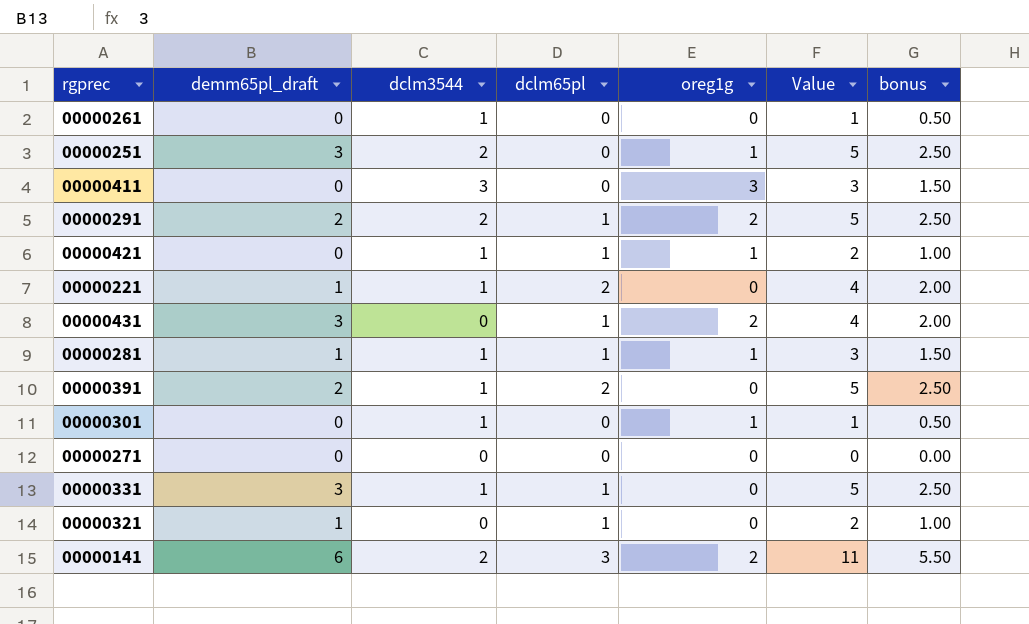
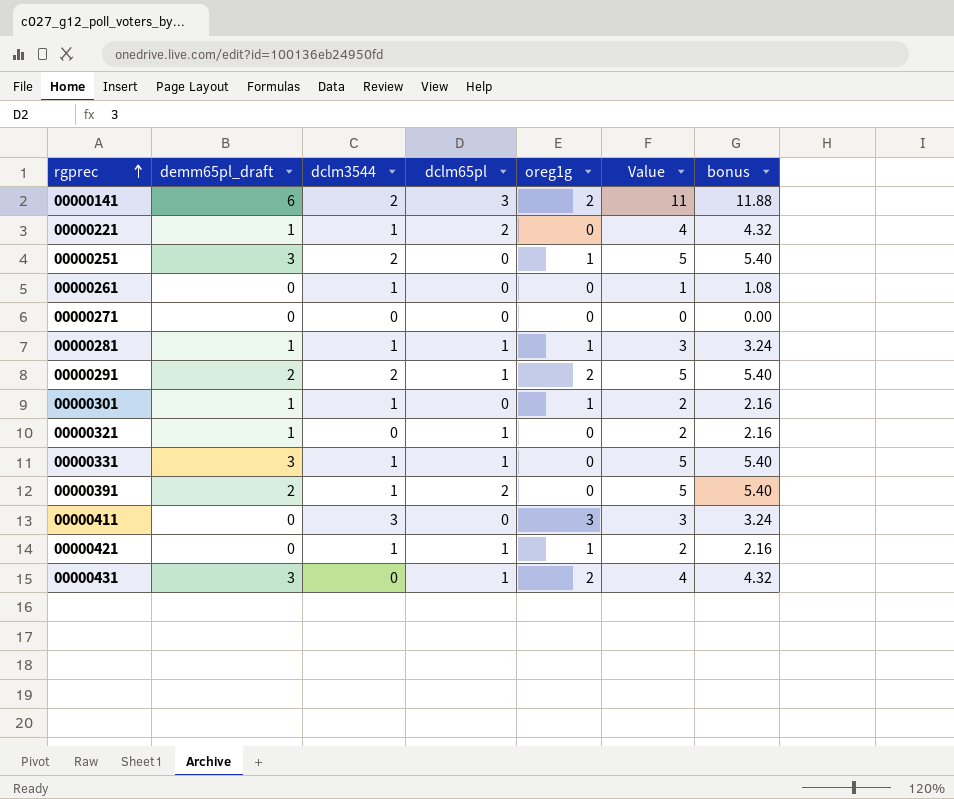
row order: none -> rgprec ascending
column bonus | formula: [Value] * 0.5 -> [Value] * 1.08
00000301 | demm65pl_draft: 0 -> 1
00000301 | Value: 1 -> 2

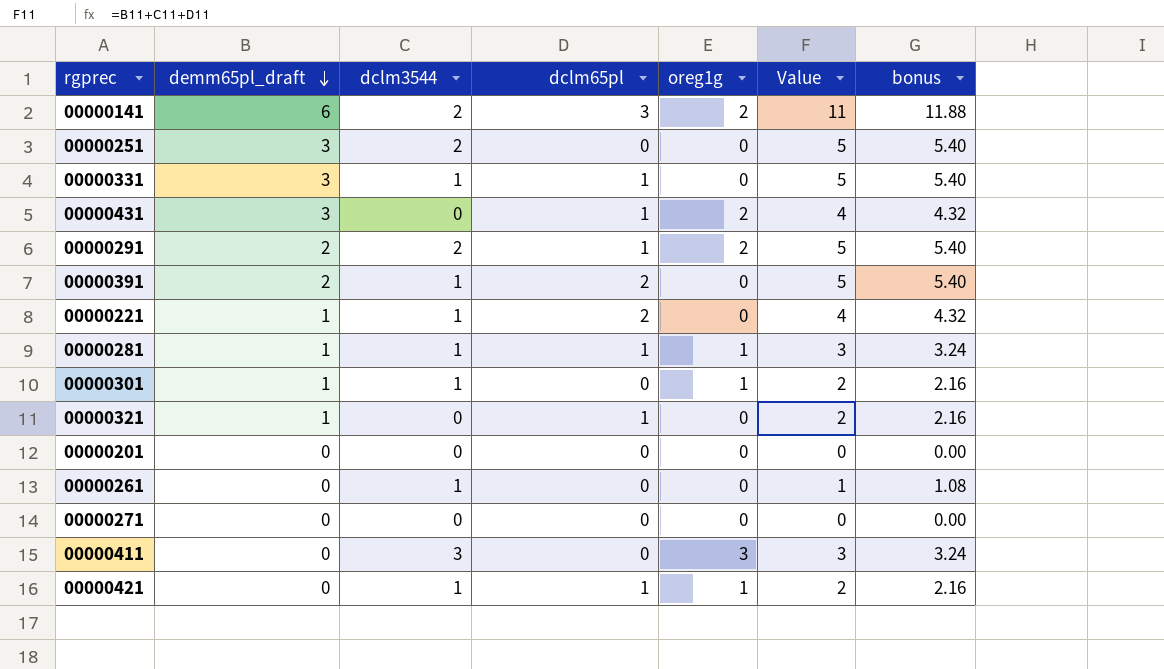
row order: rgprec ascending -> demm65pl_draft descending
00000251 | oreg1g: 1 -> 0
row 00000201: none -> 0 | 0 | 0 | 0 | 0 | 0.00

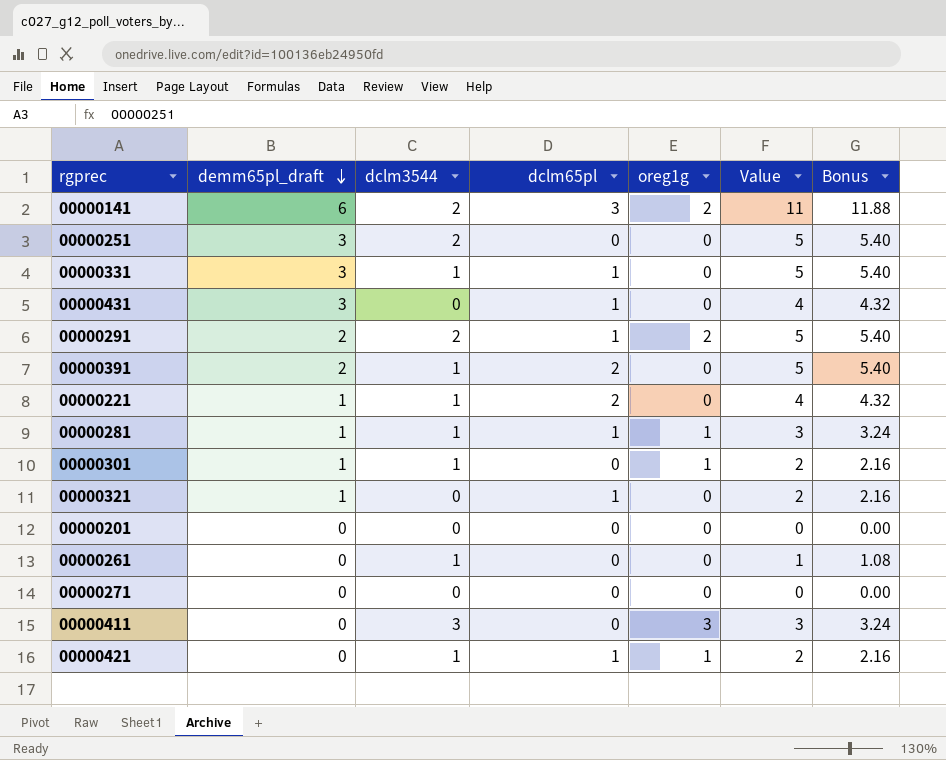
column name: bonus -> Bonus
00000431 | oreg1g: 2 -> 0

